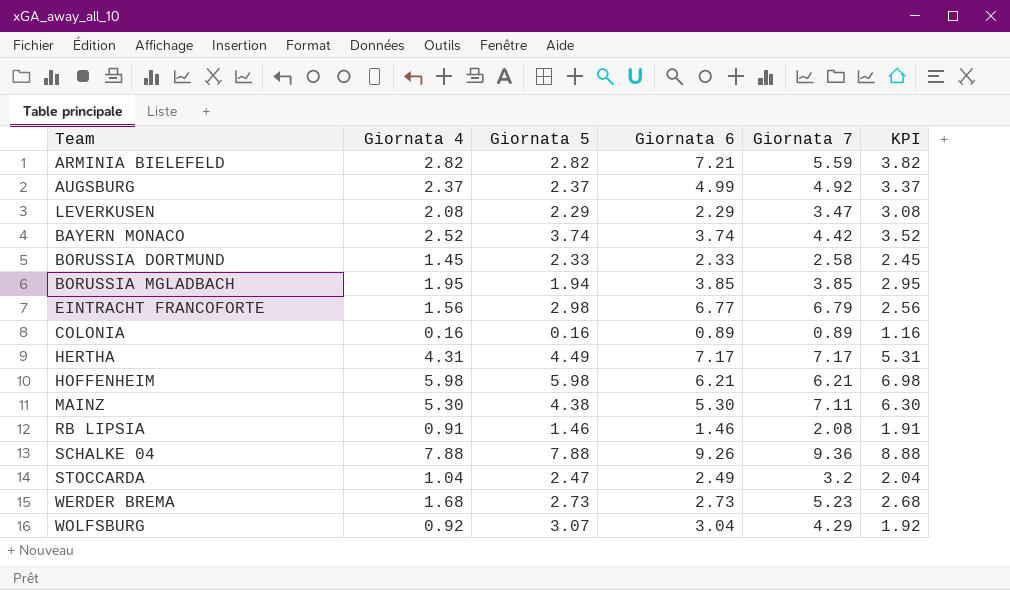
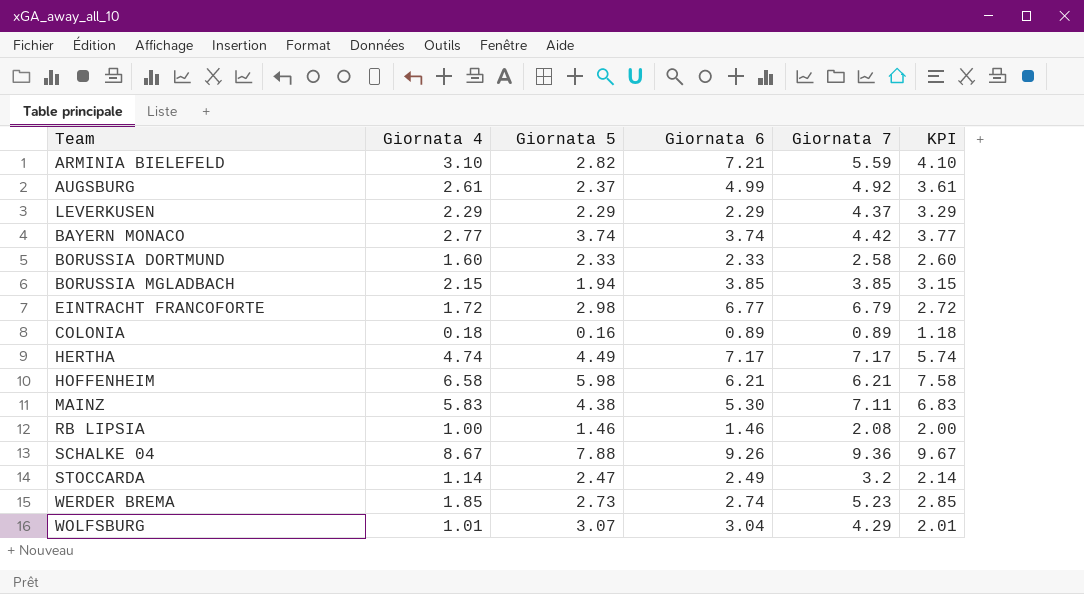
ARMINIA BIELEFELD | Giornata 4: 2.82 -> 3.10
ARMINIA BIELEFELD | KPI: 3.82 -> 4.10
AUGSBURG | Giornata 4: 2.37 -> 2.61
AUGSBURG | KPI: 3.37 -> 3.61
LEVERKUSEN | Giornata 4: 2.08 -> 2.29
LEVERKUSEN | Giornata 7: 3.47 -> 4.37
LEVERKUSEN | KPI: 3.08 -> 3.29
BAYERN MONACO | Giornata 4: 2.52 -> 2.77
BAYERN MONACO | KPI: 3.52 -> 3.77
BORUSSIA DORTMUND | Giornata 4: 1.45 -> 1.60
BORUSSIA DORTMUND | KPI: 2.45 -> 2.60
BORUSSIA MGLADBACH | Giornata 4: 1.95 -> 2.15
BORUSSIA MGLADBACH | KPI: 2.95 -> 3.15
EINTRACHT FRANCOFORTE | Giornata 4: 1.56 -> 1.72
EINTRACHT FRANCOFORTE | KPI: 2.56 -> 2.72
COLONIA | Giornata 4: 0.16 -> 0.18
COLONIA | KPI: 1.16 -> 1.18
HERTHA | Giornata 4: 4.31 -> 4.74
HERTHA | KPI: 5.31 -> 5.74
HOFFENHEIM | Giornata 4: 5.98 -> 6.58
HOFFENHEIM | KPI: 6.98 -> 7.58
MAINZ | Giornata 4: 5.30 -> 5.83
MAINZ | KPI: 6.30 -> 6.83
RB LIPSIA | Giornata 4: 0.91 -> 1.00
RB LIPSIA | KPI: 1.91 -> 2.00
SCHALKE 04 | Giornata 4: 7.88 -> 8.67
SCHALKE 04 | KPI: 8.88 -> 9.67
STOCCARDA | Giornata 4: 1.04 -> 1.14
STOCCARDA | KPI: 2.04 -> 2.14
WERDER BREMA | Giornata 4: 1.68 -> 1.85
WERDER BREMA | Giornata 6: 2.73 -> 2.74
WERDER BREMA | KPI: 2.68 -> 2.85
WOLFSBURG | Giornata 4: 0.92 -> 1.01
WOLFSBURG | KPI: 1.92 -> 2.01

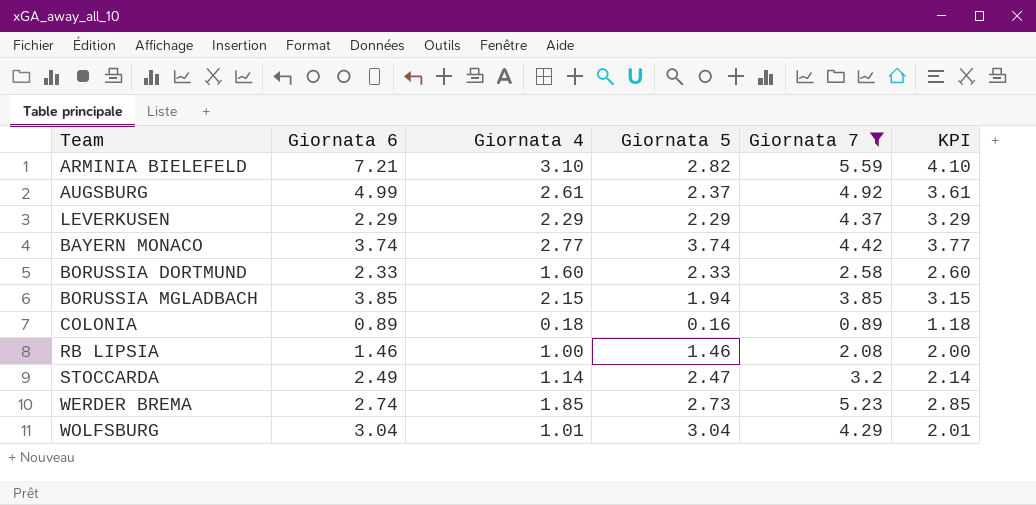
filter: none -> Giornata 7 <= 5.59
column Giornata 6 | position: 4 -> 2
WOLFSBURG | Giornata 5: 3.07 -> 3.04

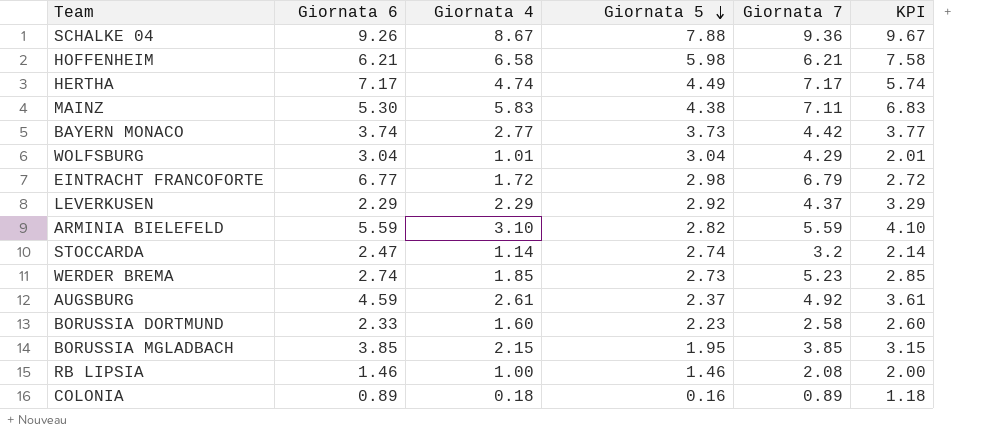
filter: Giornata 7 <= 5.59 -> none
row order: none -> Giornata 5 descending
BAYERN MONACO | Giornata 5: 3.74 -> 3.73
LEVERKUSEN | Giornata 5: 2.29 -> 2.92
ARMINIA BIELEFELD | Giornata 6: 7.21 -> 5.59
STOCCARDA | Giornata 6: 2.49 -> 2.47
STOCCARDA | Giornata 5: 2.47 -> 2.74
AUGSBURG | Giornata 6: 4.99 -> 4.59
BORUSSIA DORTMUND | Giornata 5: 2.33 -> 2.23
BORUSSIA MGLADBACH | Giornata 5: 1.94 -> 1.95

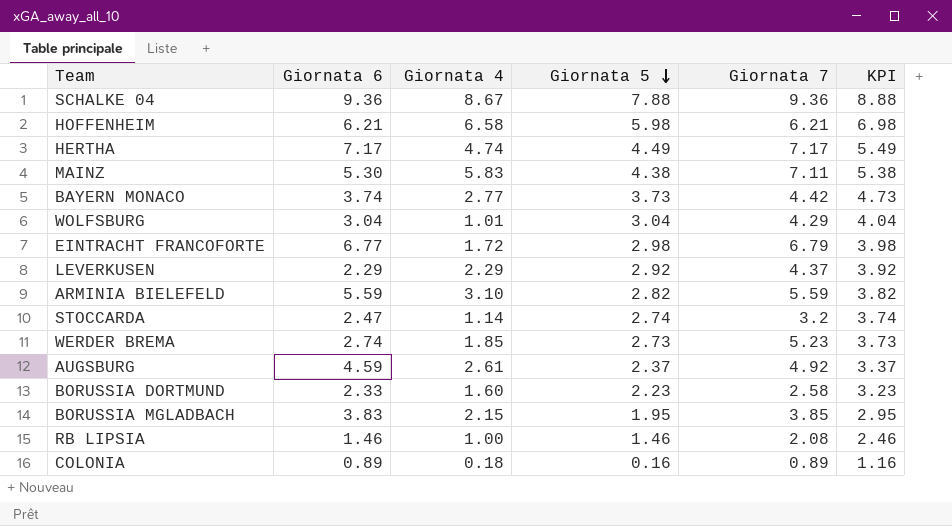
column KPI | formula: [Giornata 4] + 1 -> [Giornata 5] + 1
SCHALKE 04 | Giornata 6: 9.26 -> 9.36
BORUSSIA MGLADBACH | Giornata 6: 3.85 -> 3.83

